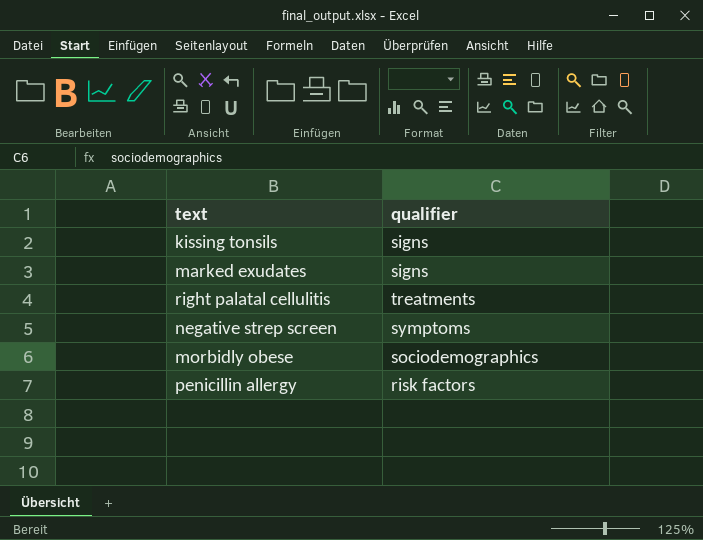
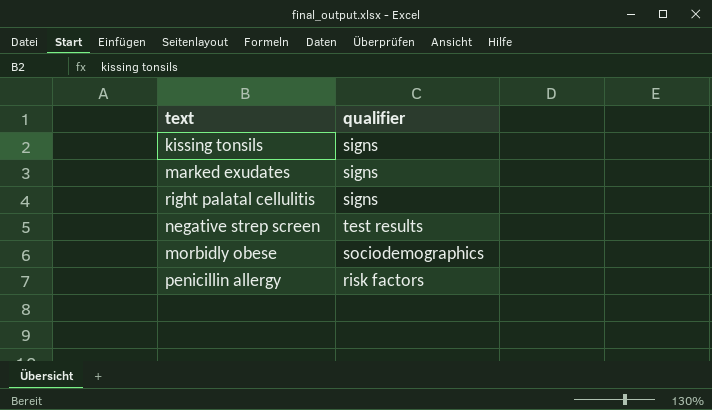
right palatal cellulitis | qualifier: treatments -> signs
negative strep screen | qualifier: symptoms -> test results

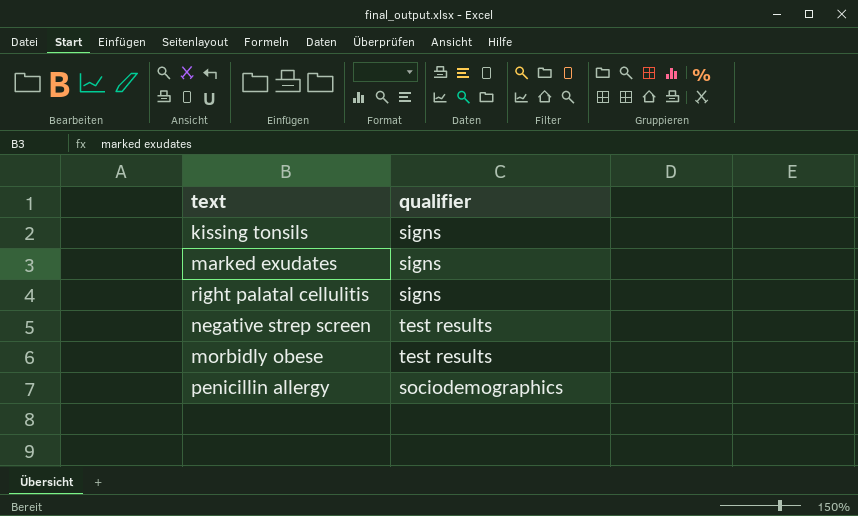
morbidly obese | qualifier: sociodemographics -> test results
penicillin allergy | qualifier: risk factors -> sociodemographics

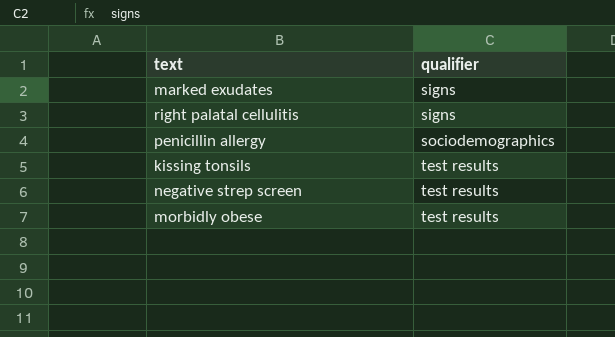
row order: none -> qualifier ascending
kissing tonsils | qualifier: signs -> test results

